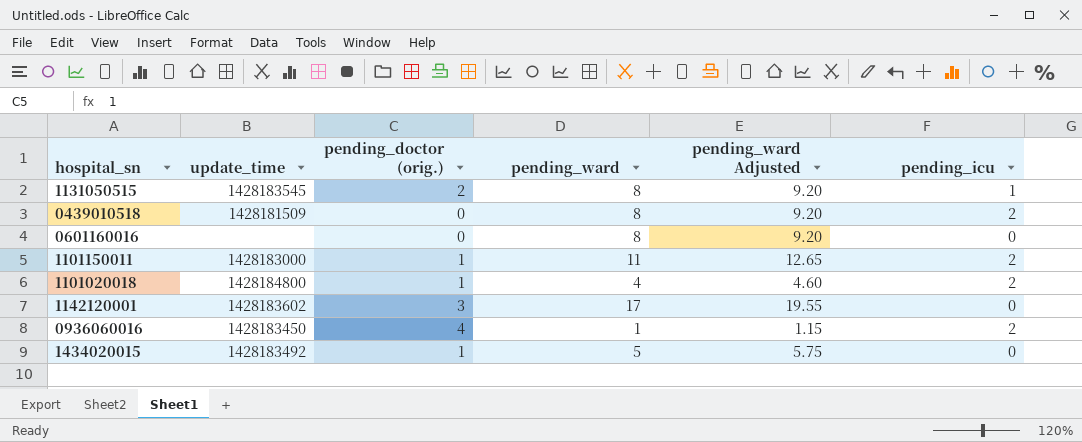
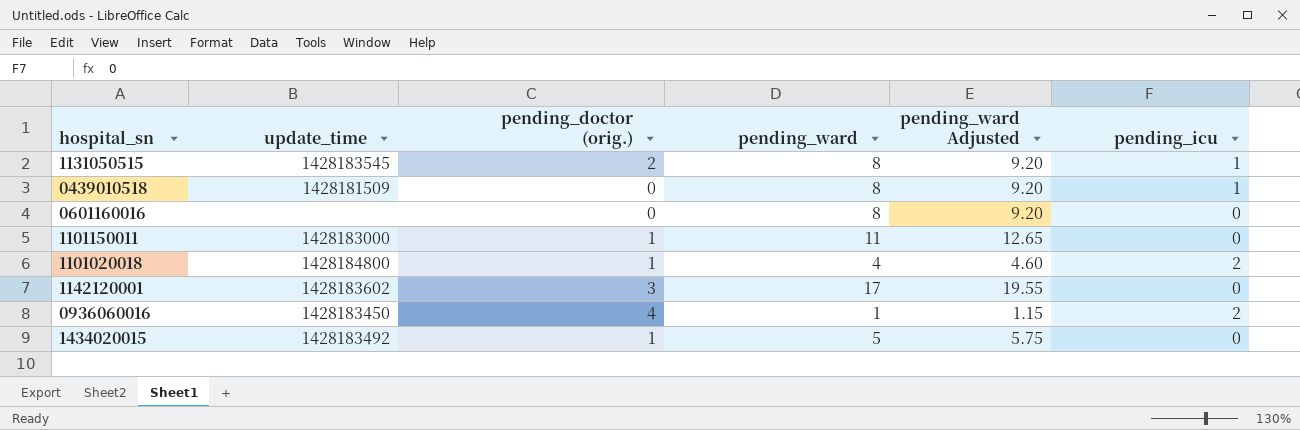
0439010518 | pending_icu: 2 -> 1
1101150011 | pending_icu: 2 -> 0

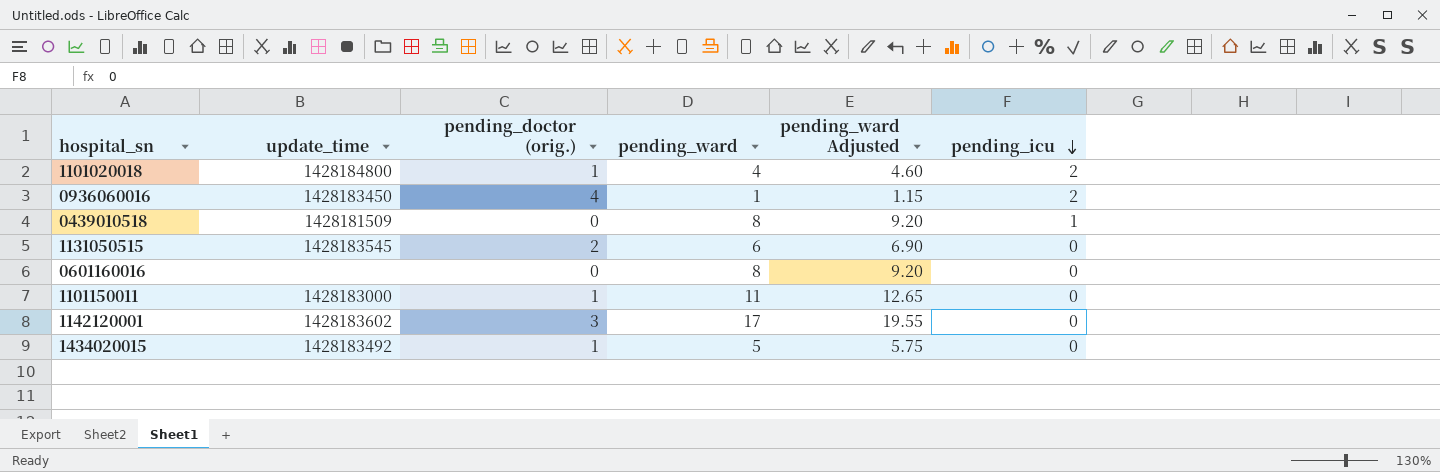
row order: none -> pending_icu descending
1131050515 | pending_ward: 8 -> 6
1131050515 | pending_ward Adjusted: 9.20 -> 6.90
1131050515 | pending_icu: 1 -> 0

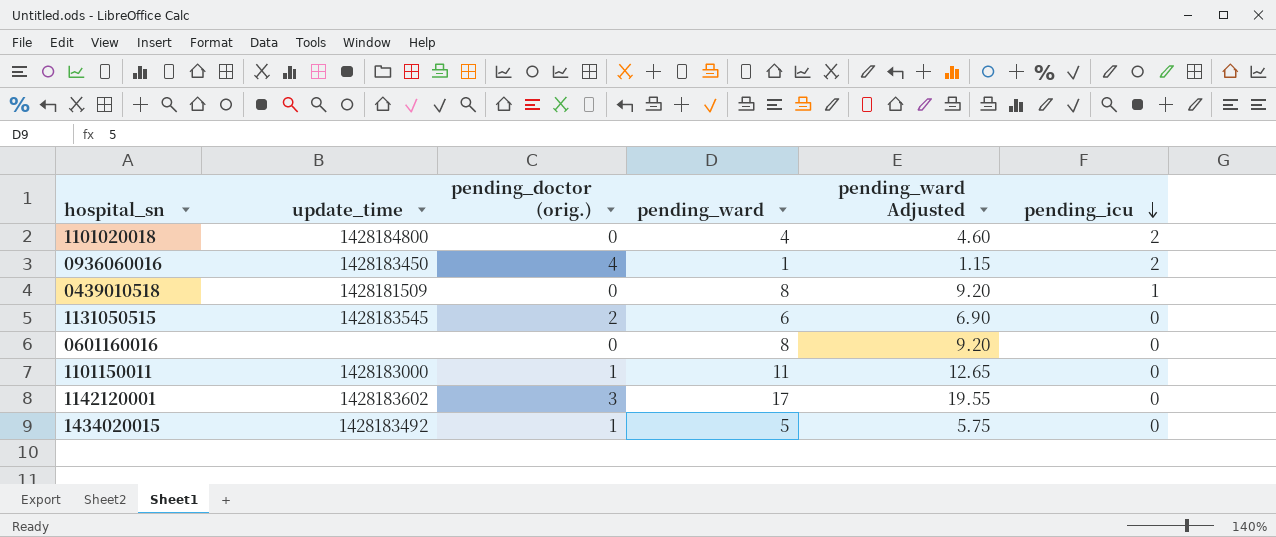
1101020018 | pending_doctor (orig.): 1 -> 0

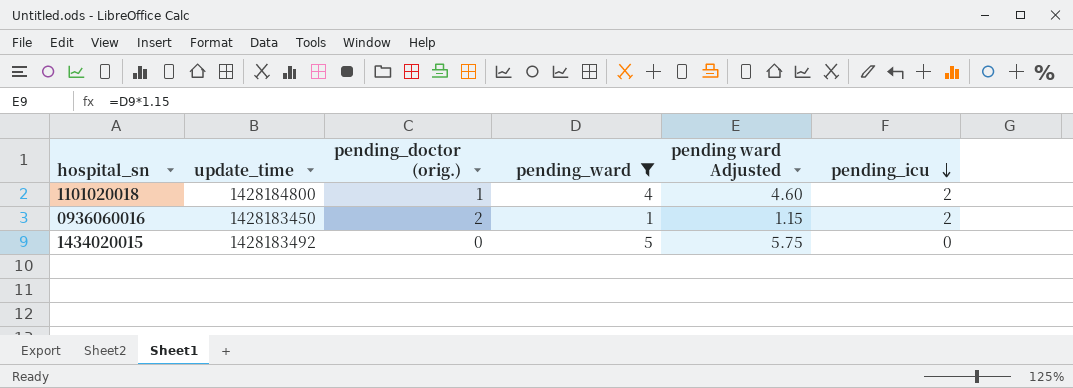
filter: none -> pending_ward <= 5
column name: pending_ward Adjusted -> pending ward Adjusted
1101020018 | pending_doctor (orig.): 0 -> 1
0936060016 | pending_doctor (orig.): 4 -> 2
1434020015 | pending_doctor (orig.): 1 -> 0

